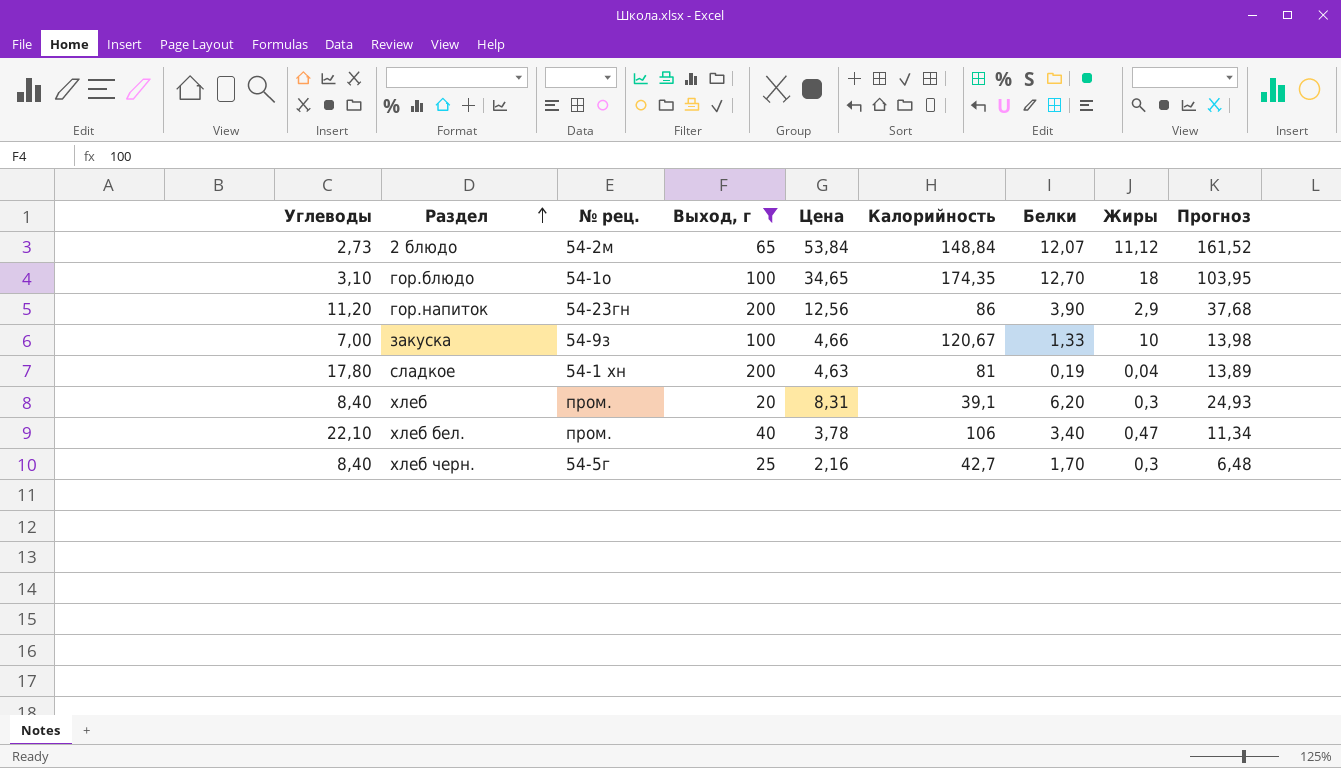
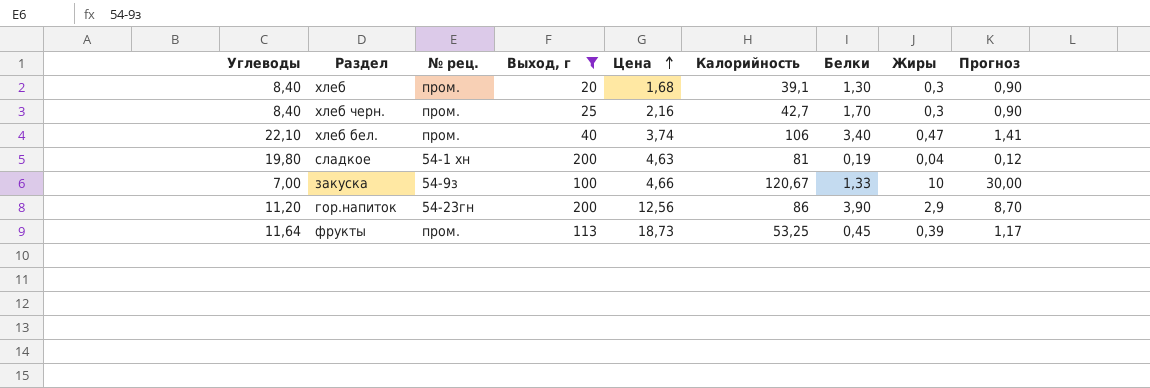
row order: Раздел ascending -> Цена ascending
column Прогноз | formula: [Цена] * 3 -> [Жиры] * 3
row 2 блюдо: 2,73 | 54-2м | 65 | 53,84 | 148,84 | 12,07 | 11,12 | 161,52 -> none
row гор.блюдо: 3,10 | 54-1о | 100 | 34,65 | 174,35 | 12,70 | 18 | 103,95 -> none
хлеб | Цена: 8,31 -> 1,68
хлеб | Белки: 6,20 -> 1,30
хлеб черн. | № рец.: 54-5г -> пром.
хлеб бел. | Цена: 3,78 -> 3,74
сладкое | Углеводы: 17,80 -> 19,80
row фрукты: none -> 11,64 | пром. | 113 | 18,73 | 53,25 | 0,45 | 0,39 | 1,17

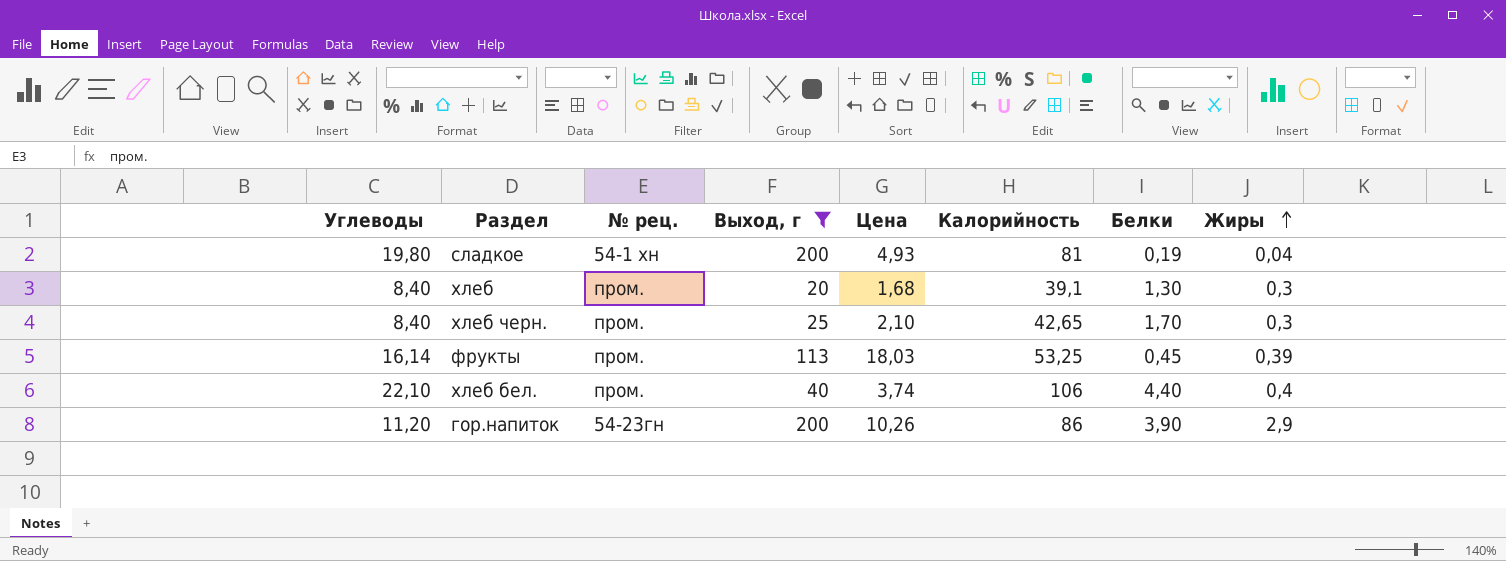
row order: Цена ascending -> Жиры ascending
column Прогноз | formula: [Жиры] * 3 -> none
row закуска: 7,00 | 54-9з | 100 | 4,66 | 120,67 | 1,33 | 10 | 30,00 -> none
сладкое | Цена: 4,63 -> 4,93
хлеб черн. | Цена: 2,16 -> 2,10
хлеб черн. | Калорийность: 42,7 -> 42,65
фрукты | Углеводы: 11,64 -> 16,14
фрукты | Цена: 18,73 -> 18,03
хлеб бел. | Белки: 3,40 -> 4,40
хлеб бел. | Жиры: 0,47 -> 0,4
гор.напиток | Цена: 12,56 -> 10,26

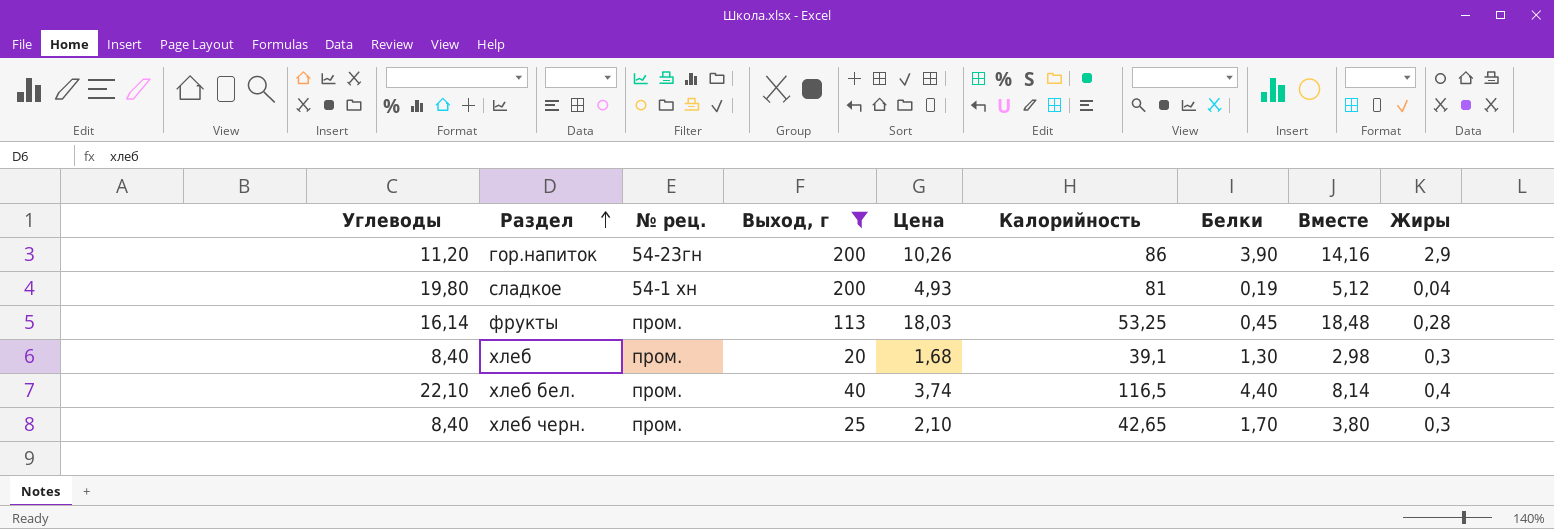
row order: Жиры ascending -> Раздел ascending
column Вместе | formula: none -> [Цена] + [Белки]
фрукты | Жиры: 0,39 -> 0,28
хлеб бел. | Калорийность: 106 -> 116,5

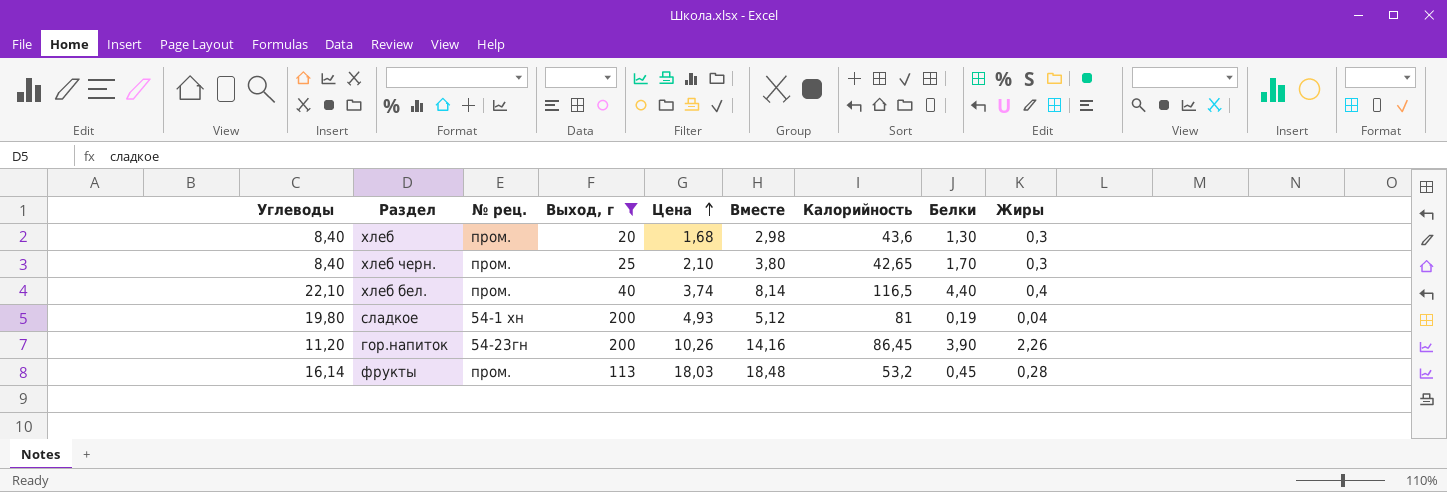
row order: Раздел ascending -> Цена ascending
column Вместе | position: 8 -> 6
хлеб | Калорийность: 39,1 -> 43,6
гор.напиток | Калорийность: 86 -> 86,45
гор.напиток | Жиры: 2,9 -> 2,26
фрукты | Калорийность: 53,25 -> 53,2

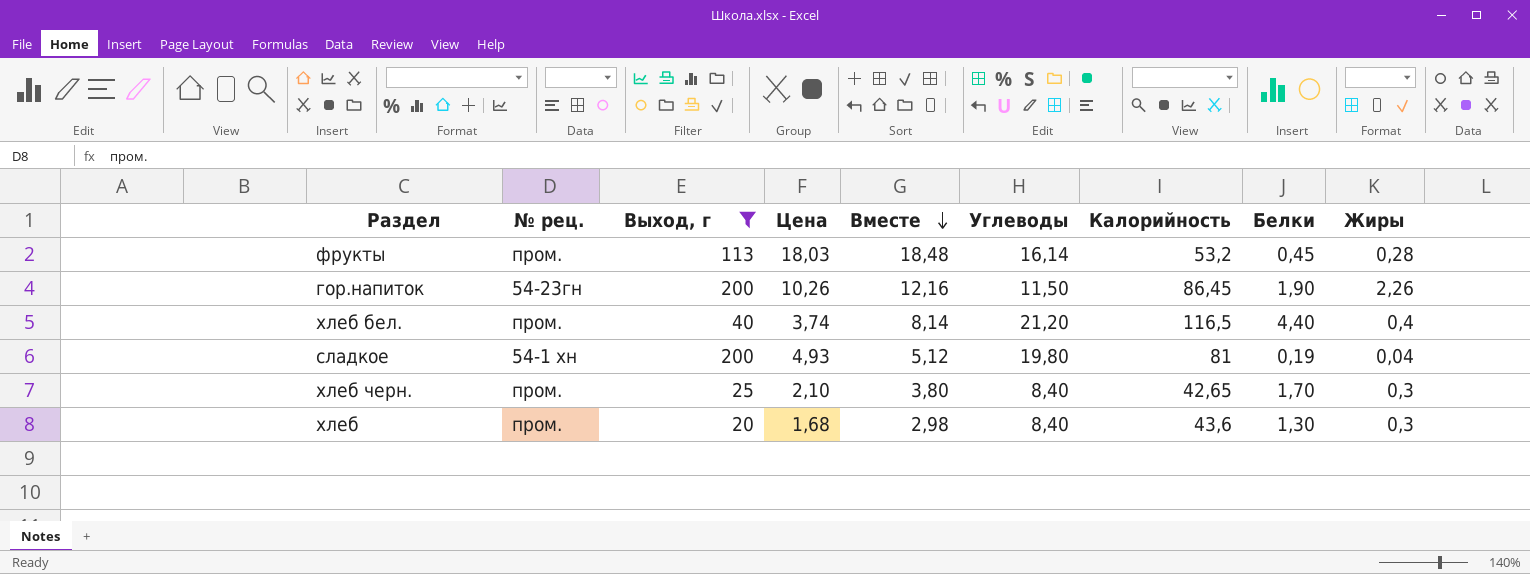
row order: Цена ascending -> Вместе descending
column Углеводы | position: 1 -> 6
гор.напиток | Вместе: 14,16 -> 12,16
гор.напиток | Углеводы: 11,20 -> 11,50
гор.напиток | Белки: 3,90 -> 1,90
хлеб бел. | Углеводы: 22,10 -> 21,20

